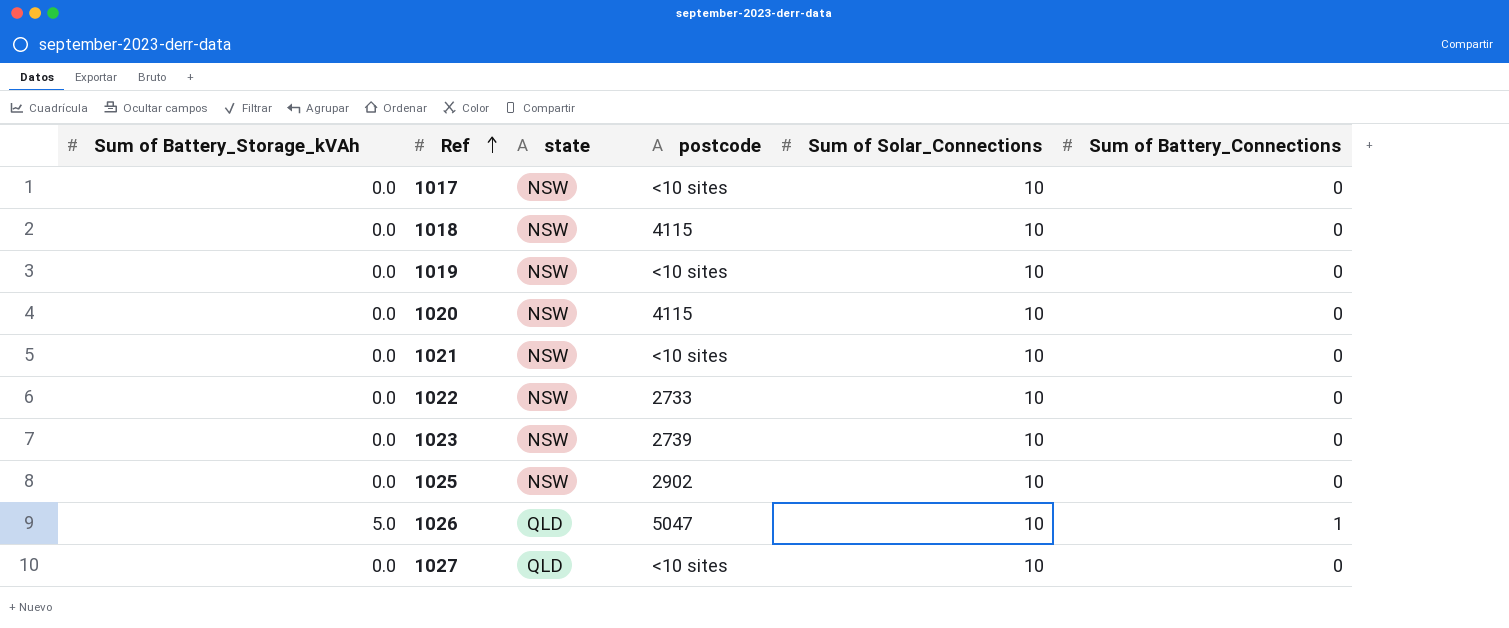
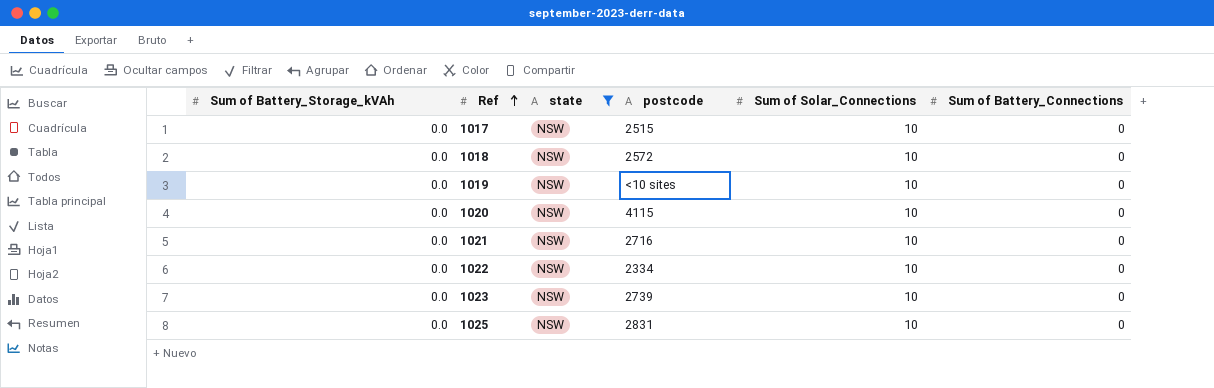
filter: none -> state = NSW
1017 | postcode: <10 sites -> 2515
1018 | postcode: 4115 -> 2572
1021 | postcode: <10 sites -> 2716
1022 | postcode: 2733 -> 2334
1025 | postcode: 2902 -> 2831

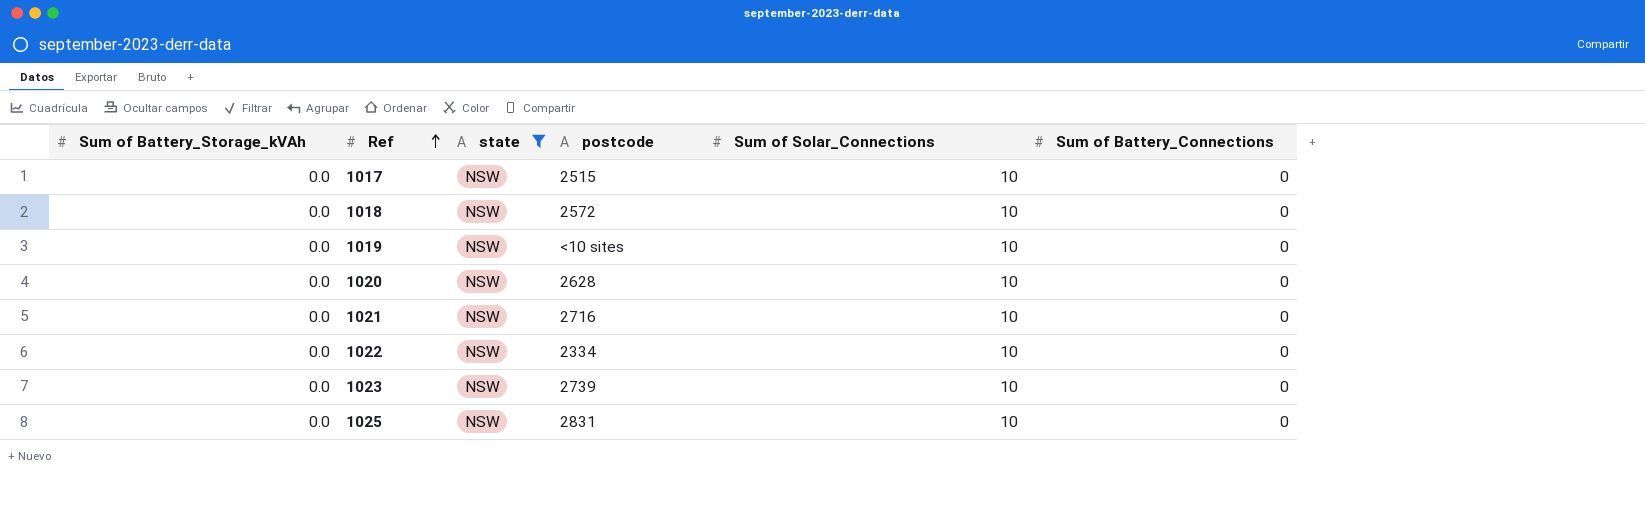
1020 | postcode: 4115 -> 2628

